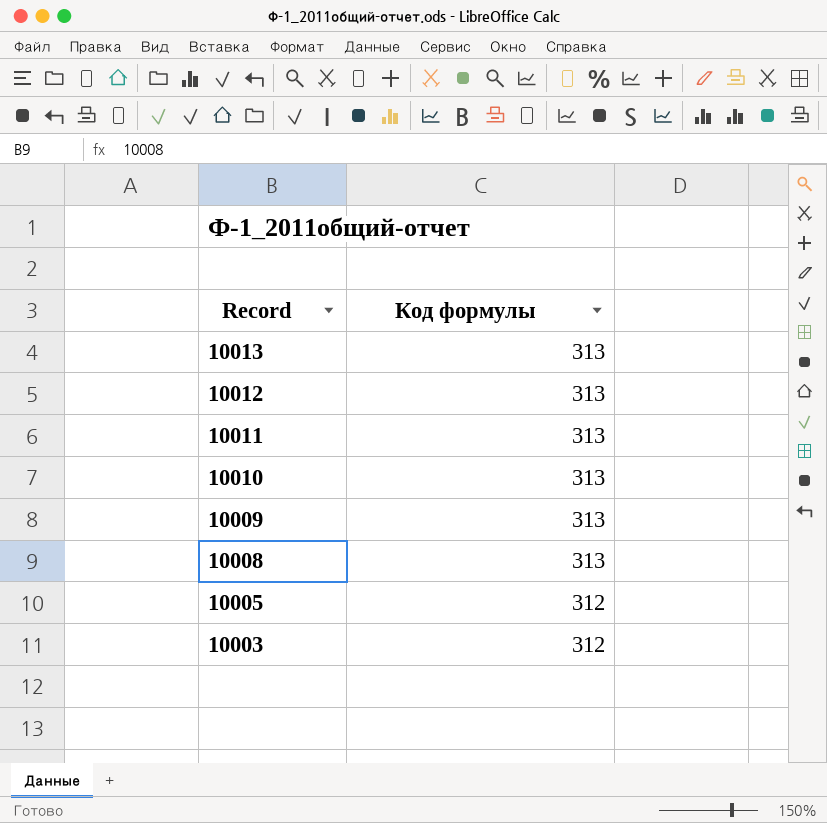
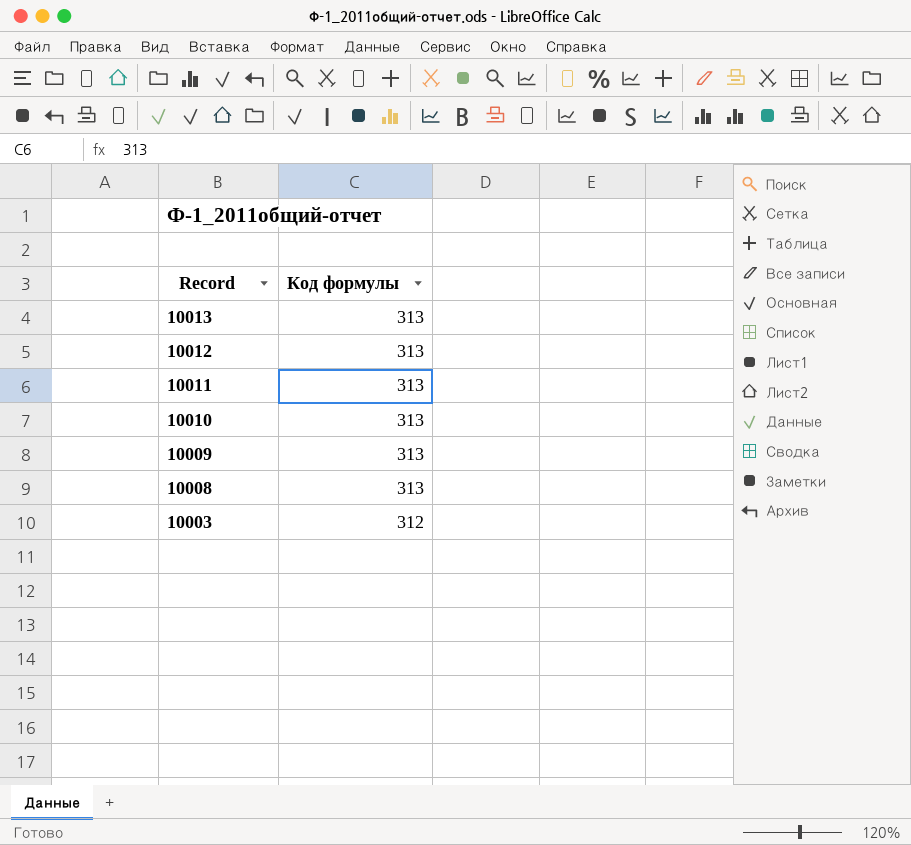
row 10005: 312 -> none

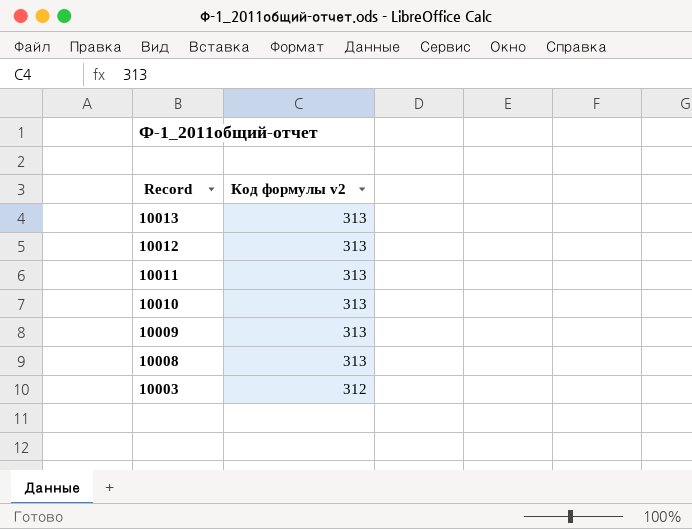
column name: Код формулы -> Код формулы v2

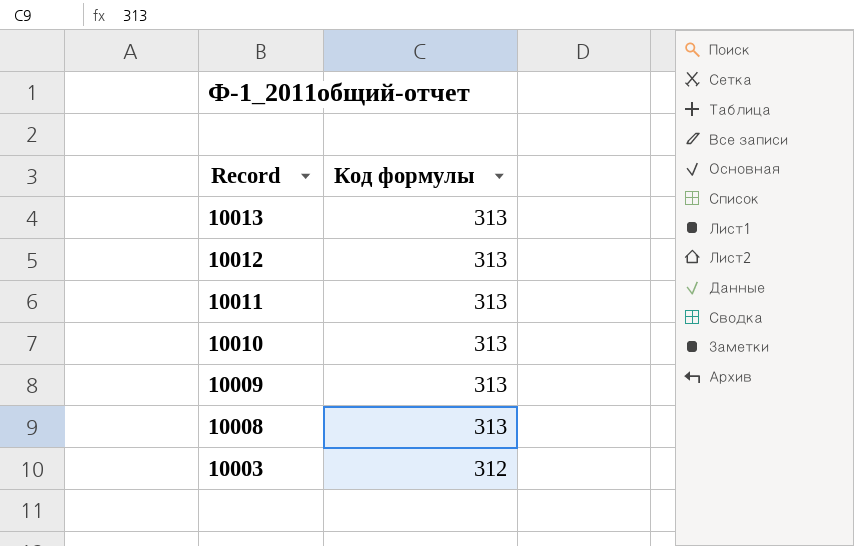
column name: Код формулы v2 -> Код формулы

